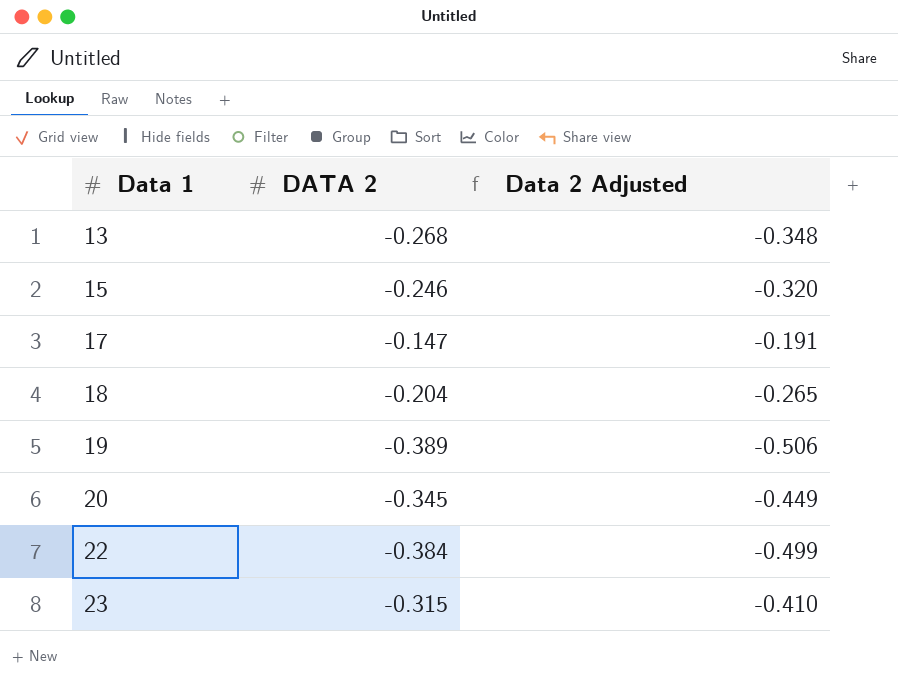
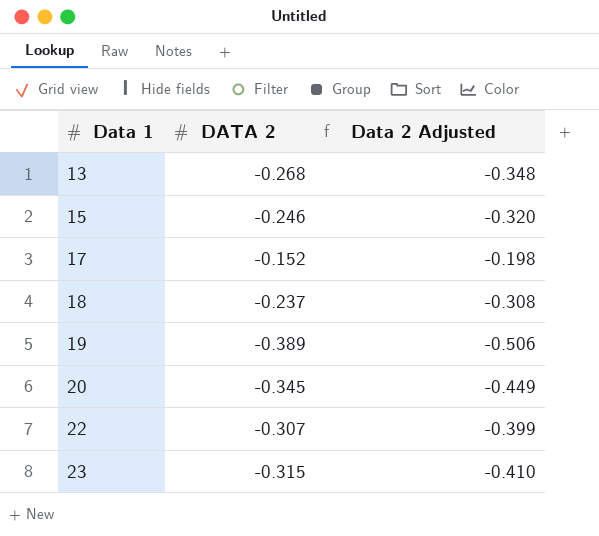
17 | DATA 2: -0.147 -> -0.152
17 | Data 2 Adjusted: -0.191 -> -0.198
18 | DATA 2: -0.204 -> -0.237
18 | Data 2 Adjusted: -0.265 -> -0.308
22 | DATA 2: -0.384 -> -0.307
22 | Data 2 Adjusted: -0.499 -> -0.399

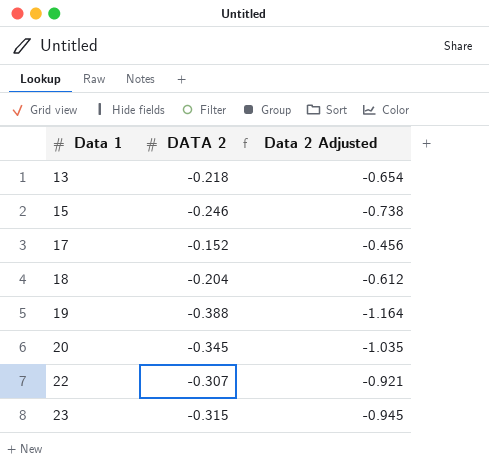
column Data 2 Adjusted | formula: [DATA 2] * 1.3 -> [DATA 2] * 3
13 | DATA 2: -0.268 -> -0.218
18 | DATA 2: -0.237 -> -0.204
19 | DATA 2: -0.389 -> -0.388

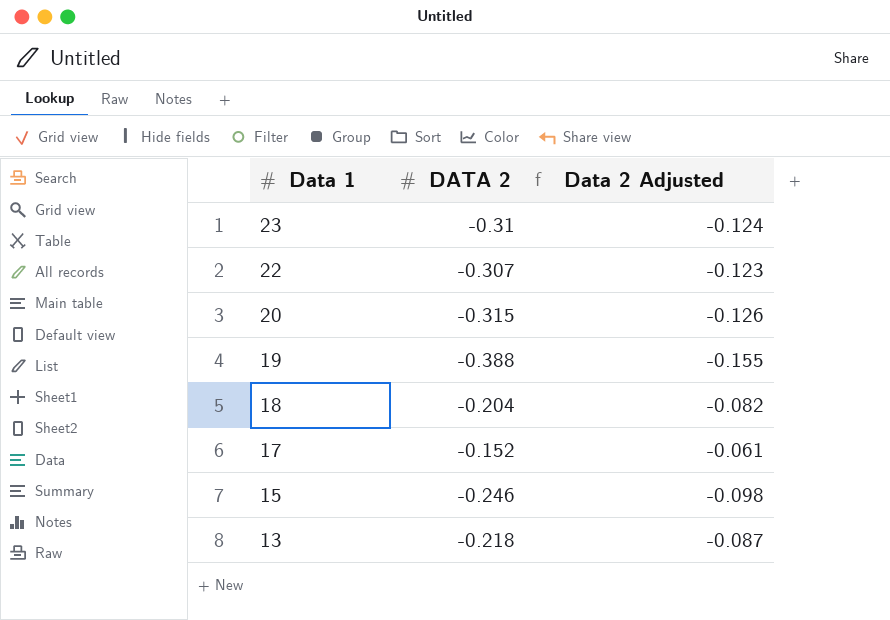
row order: Data 1 ascending -> Data 1 descending
column Data 2 Adjusted | formula: [DATA 2] * 3 -> [DATA 2] * 0.4
23 | DATA 2: -0.315 -> -0.31
20 | DATA 2: -0.345 -> -0.315

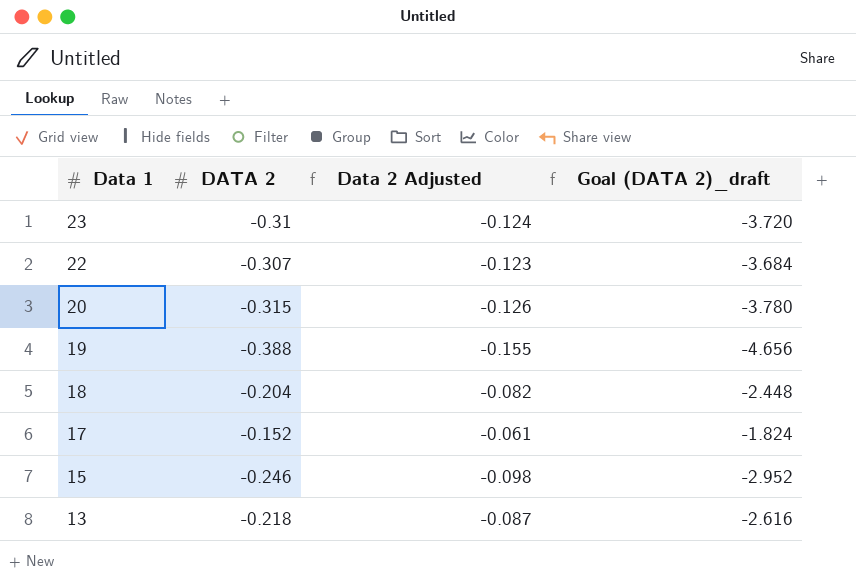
column Goal (DATA 2)_draft | formula: none -> [DATA 2] * 12

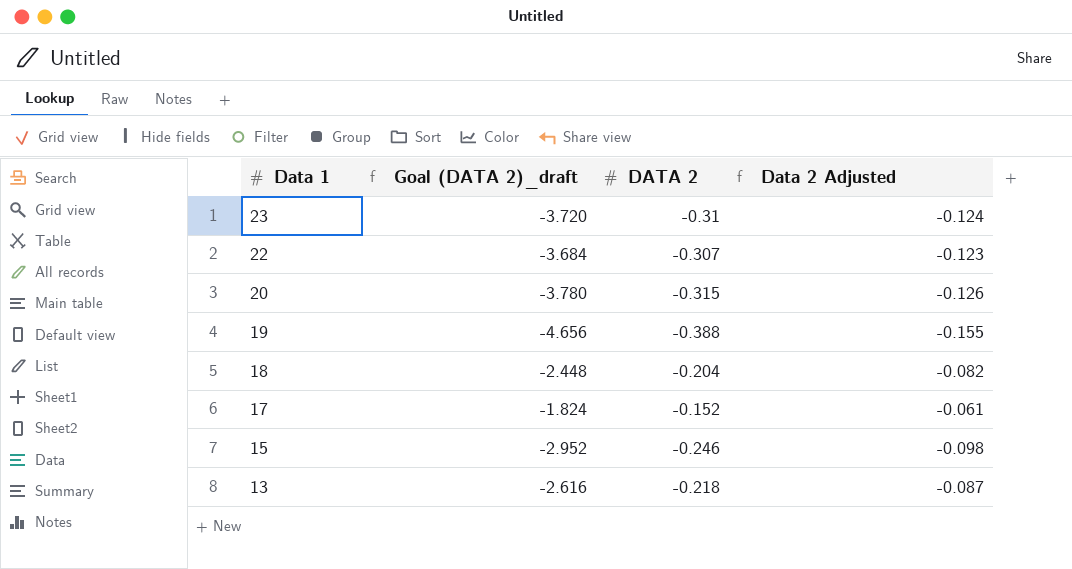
column Goal (DATA 2)_draft | position: 4 -> 2

